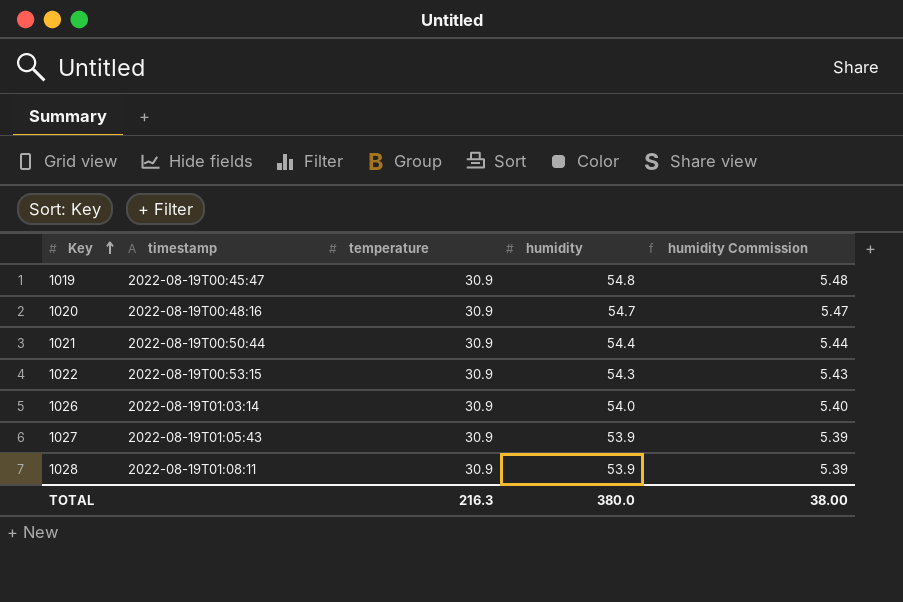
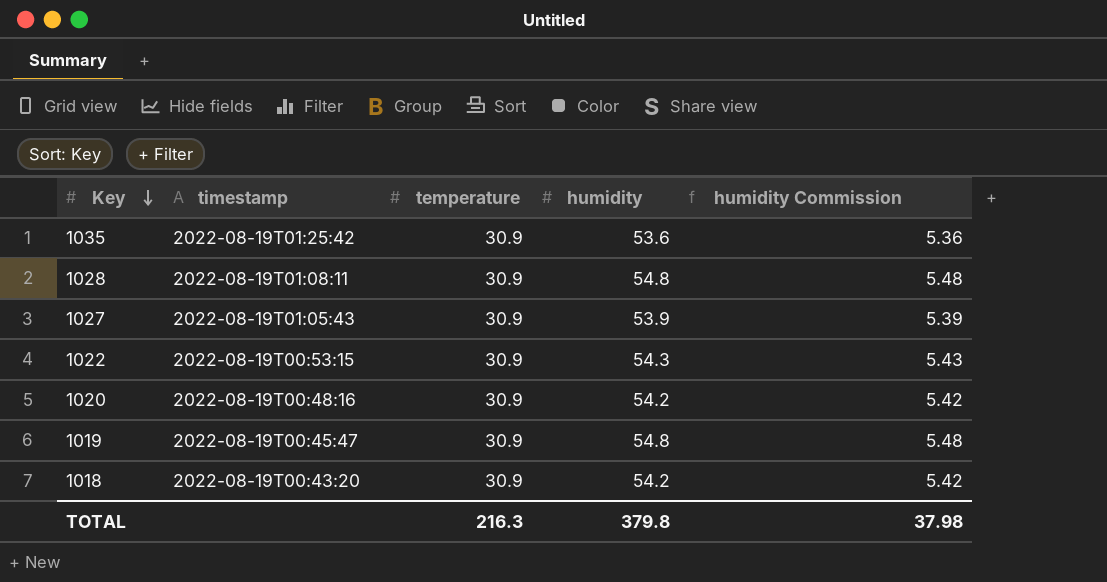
row order: Key ascending -> Key descending
row 1021: 2022-08-19T00:50:44 | 30.9 | 54.4 | 5.44 -> none
row 1026: 2022-08-19T01:03:14 | 30.9 | 54.0 | 5.40 -> none
row 1035: none -> 2022-08-19T01:25:42 | 30.9 | 53.6 | 5.36
1028 | humidity: 53.9 -> 54.8
1028 | humidity Commission: 5.39 -> 5.48
1020 | humidity: 54.7 -> 54.2
1020 | humidity Commission: 5.47 -> 5.42
row 1018: none -> 2022-08-19T00:43:20 | 30.9 | 54.2 | 5.42
TOTAL | humidity: 380.0 -> 379.8
TOTAL | humidity Commission: 38.00 -> 37.98

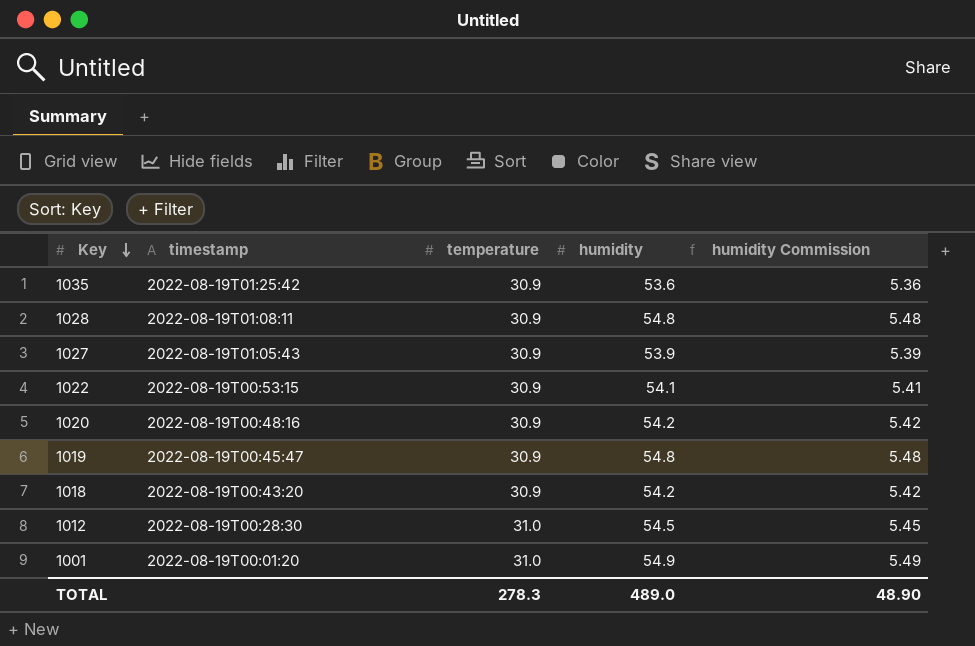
1022 | humidity: 54.3 -> 54.1
1022 | humidity Commission: 5.43 -> 5.41
row 1012: none -> 2022-08-19T00:28:30 | 31.0 | 54.5 | 5.45
row 1001: none -> 2022-08-19T00:01:20 | 31.0 | 54.9 | 5.49
TOTAL | temperature: 216.3 -> 278.3
TOTAL | humidity: 379.8 -> 489.0
TOTAL | humidity Commission: 37.98 -> 48.90

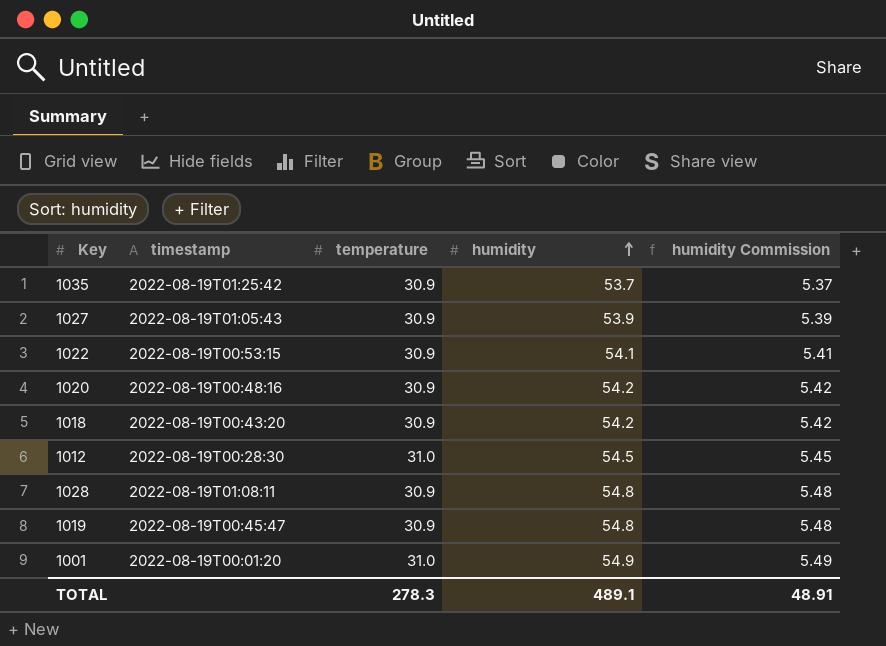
row order: Key descending -> humidity ascending
1035 | humidity: 53.6 -> 53.7
1035 | humidity Commission: 5.36 -> 5.37
TOTAL | humidity: 489.0 -> 489.1
TOTAL | humidity Commission: 48.90 -> 48.91

